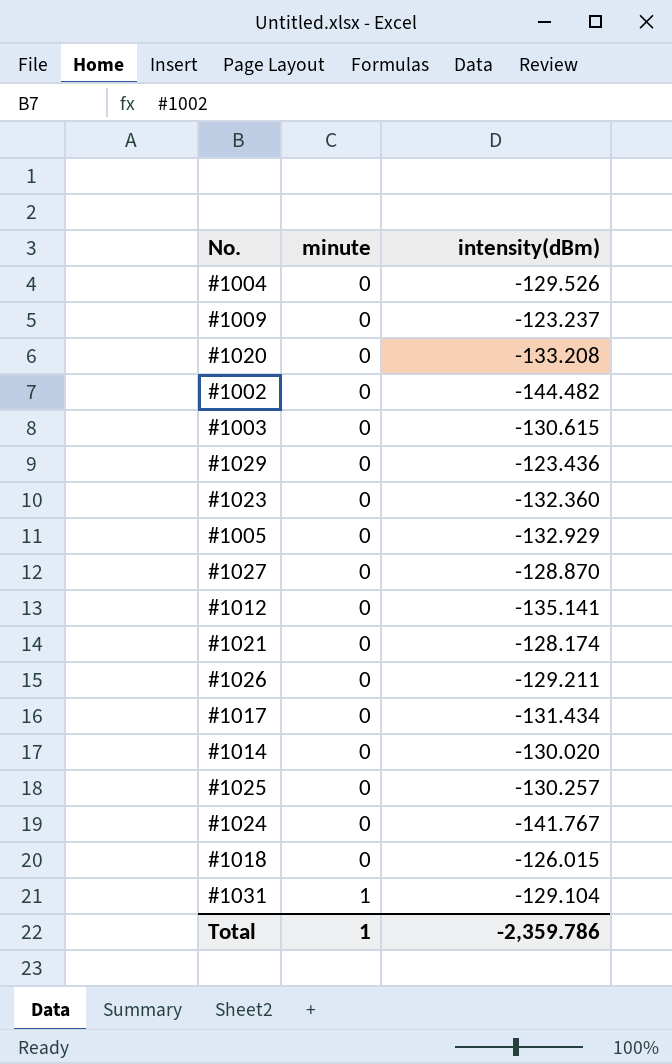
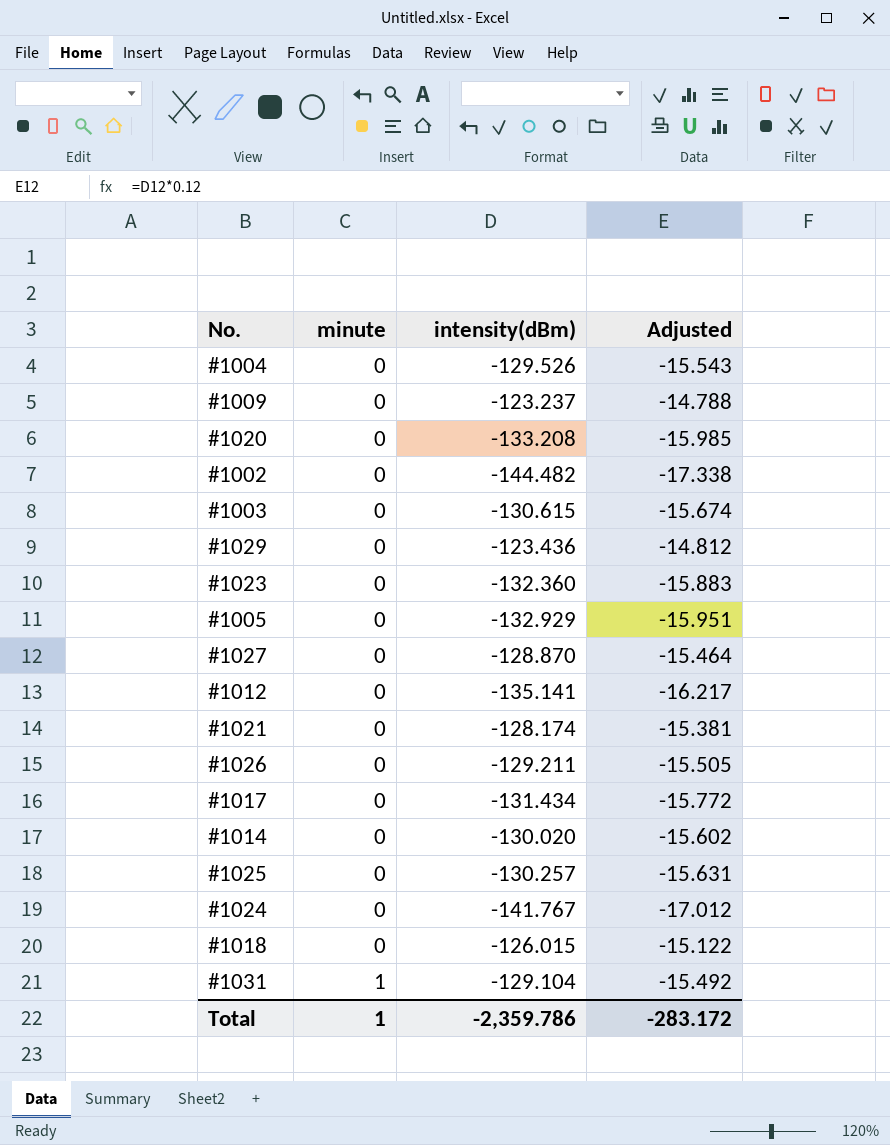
column Adjusted | formula: none -> [intensity(dBm)] * 0.12

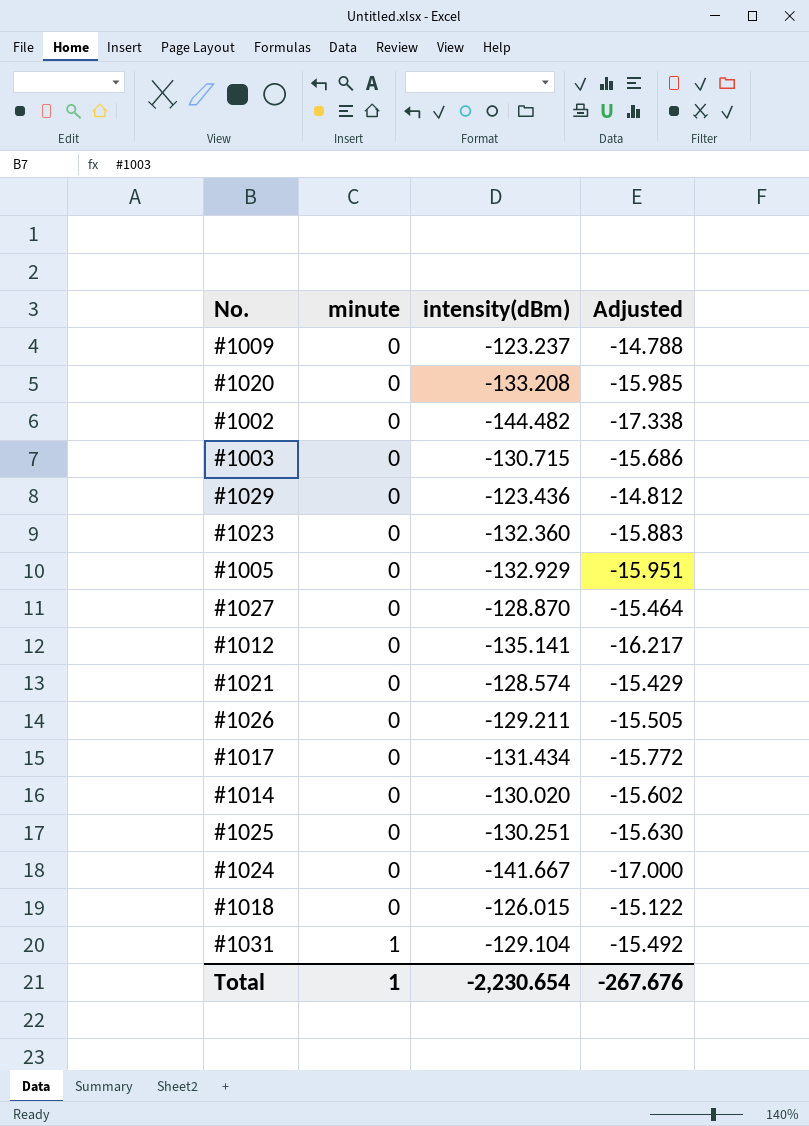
row #1004: 0 | -129.526 | -15.543 -> none
#1003 | intensity(dBm): -130.615 -> -130.715
#1003 | Adjusted: -15.674 -> -15.686
#1021 | intensity(dBm): -128.174 -> -128.574
#1021 | Adjusted: -15.381 -> -15.429
#1025 | intensity(dBm): -130.257 -> -130.251
#1025 | Adjusted: -15.631 -> -15.630
#1024 | intensity(dBm): -141.767 -> -141.667
#1024 | Adjusted: -17.012 -> -17.000
Total | intensity(dBm): -2,359.786 -> -2,230.654
Total | Adjusted: -283.172 -> -267.676

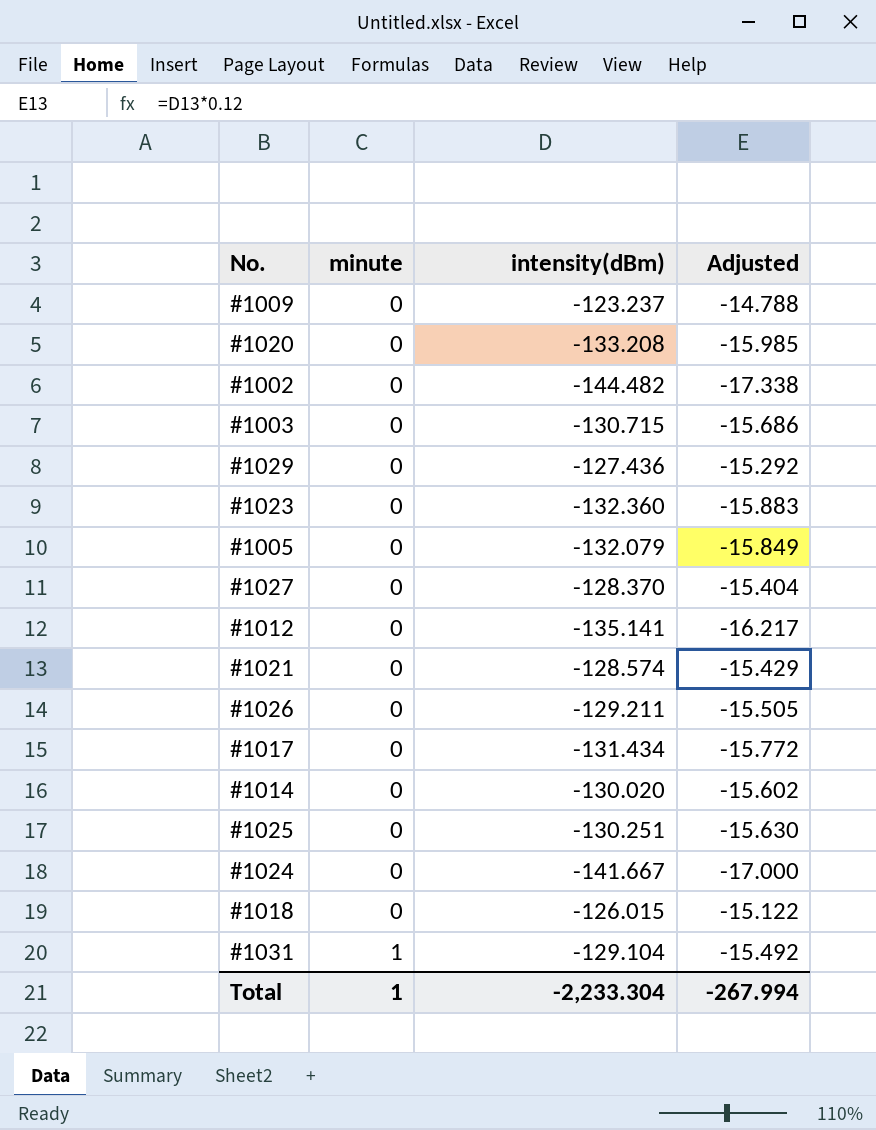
#1029 | intensity(dBm): -123.436 -> -127.436
#1029 | Adjusted: -14.812 -> -15.292
#1005 | intensity(dBm): -132.929 -> -132.079
#1005 | Adjusted: -15.951 -> -15.849
#1027 | intensity(dBm): -128.870 -> -128.370
#1027 | Adjusted: -15.464 -> -15.404
Total | intensity(dBm): -2,230.654 -> -2,233.304
Total | Adjusted: -267.676 -> -267.994

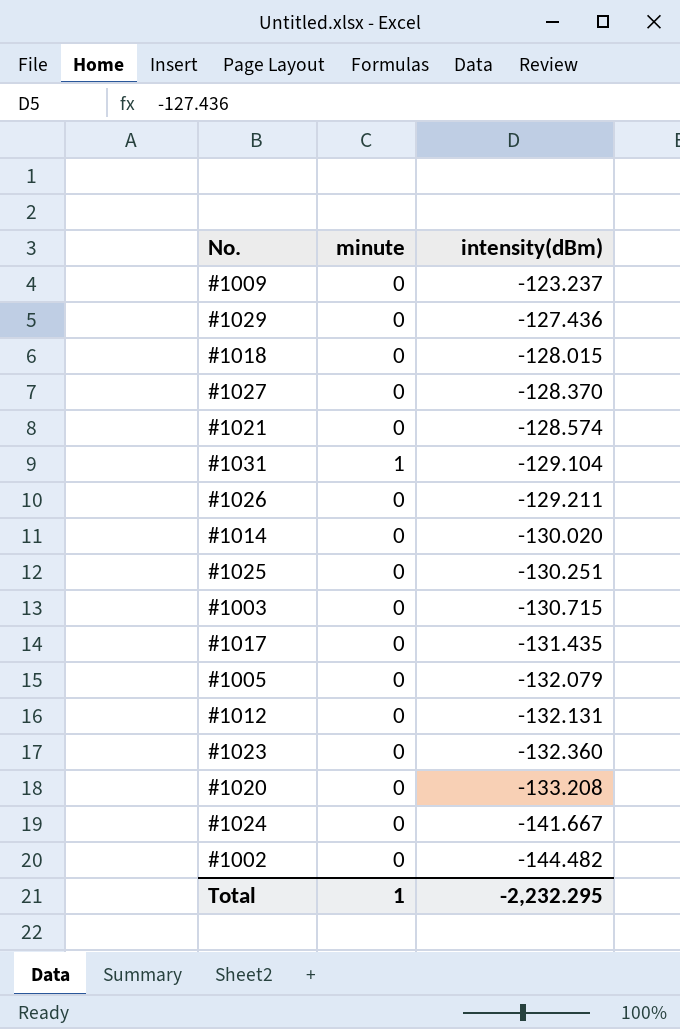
row order: minute ascending -> intensity(dBm) descending
column Adjusted | formula: [intensity(dBm)] * 0.12 -> none
#1018 | intensity(dBm): -126.015 -> -128.015
#1017 | intensity(dBm): -131.434 -> -131.435
#1012 | intensity(dBm): -135.141 -> -132.131
Total | intensity(dBm): -2,233.304 -> -2,232.295

